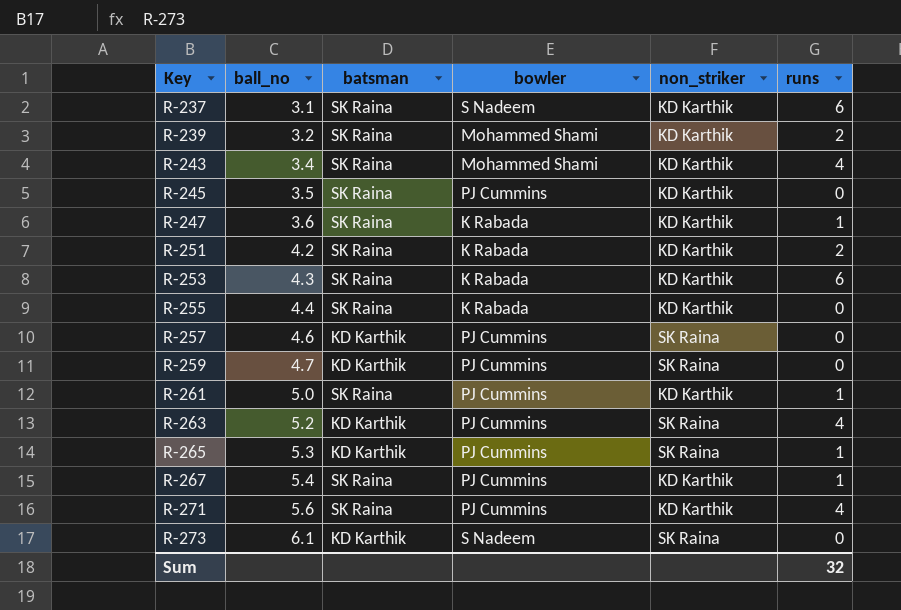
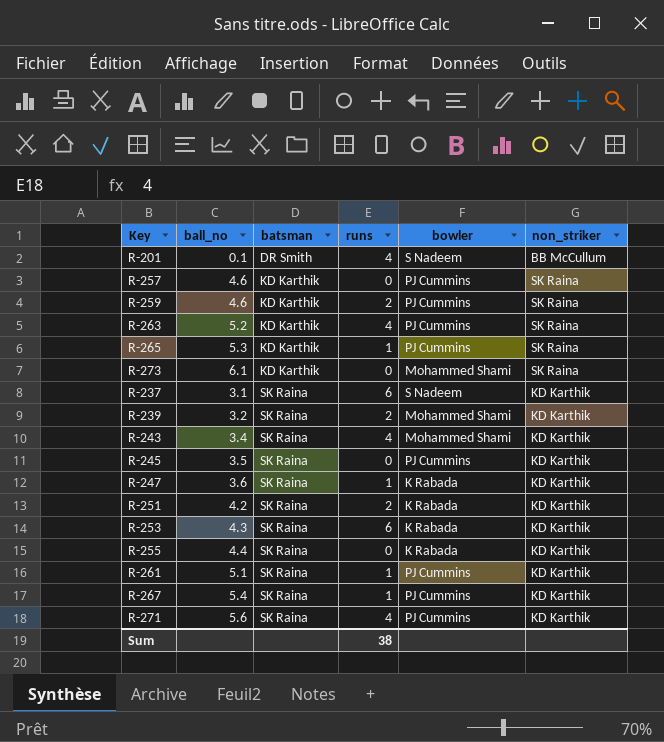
row order: Key ascending -> batsman ascending
column runs | position: 6 -> 4
row R-201: none -> 0.1 | DR Smith | 4 | S Nadeem | BB McCullum
R-259 | ball_no: 4.7 -> 4.6
R-259 | runs: 0 -> 2
R-273 | bowler: S Nadeem -> Mohammed Shami
R-261 | ball_no: 5.0 -> 5.1
Sum | runs: 32 -> 38

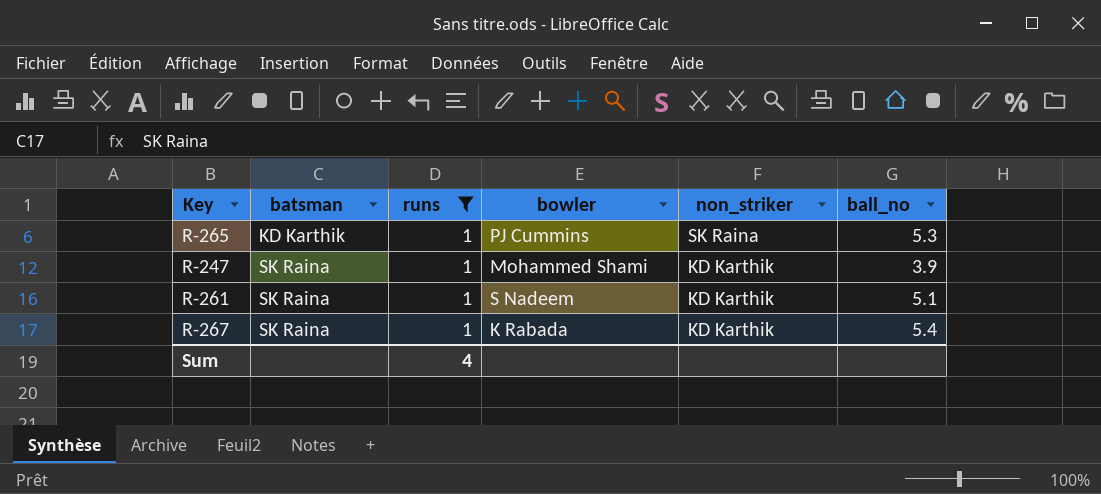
filter: none -> runs = 1
column ball_no | position: 2 -> 6
R-247 | bowler: K Rabada -> Mohammed Shami
R-247 | ball_no: 3.6 -> 3.9
R-261 | bowler: PJ Cummins -> S Nadeem
R-267 | bowler: PJ Cummins -> K Rabada
Sum | runs: 38 -> 4

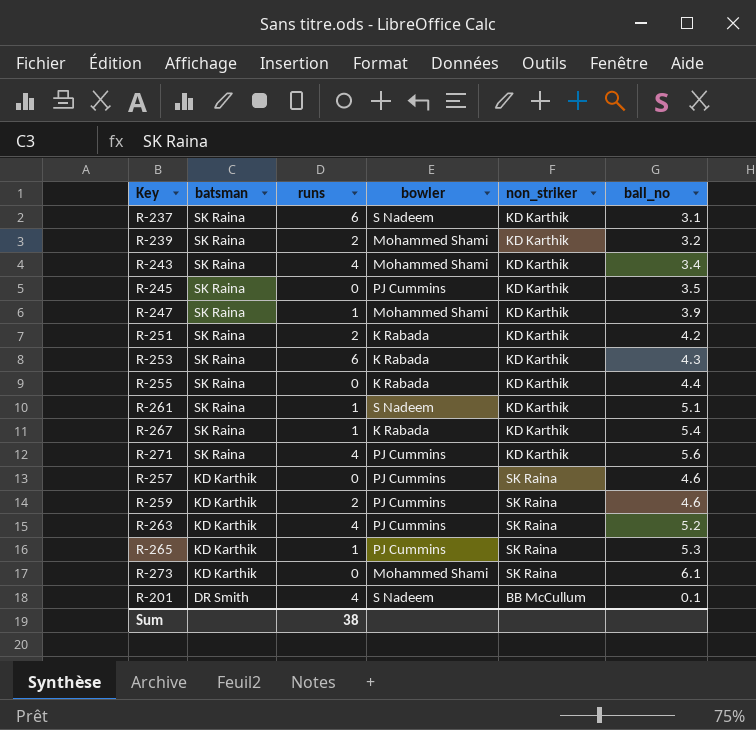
filter: runs = 1 -> none
row order: batsman ascending -> batsman descending
Sum | runs: 4 -> 38

